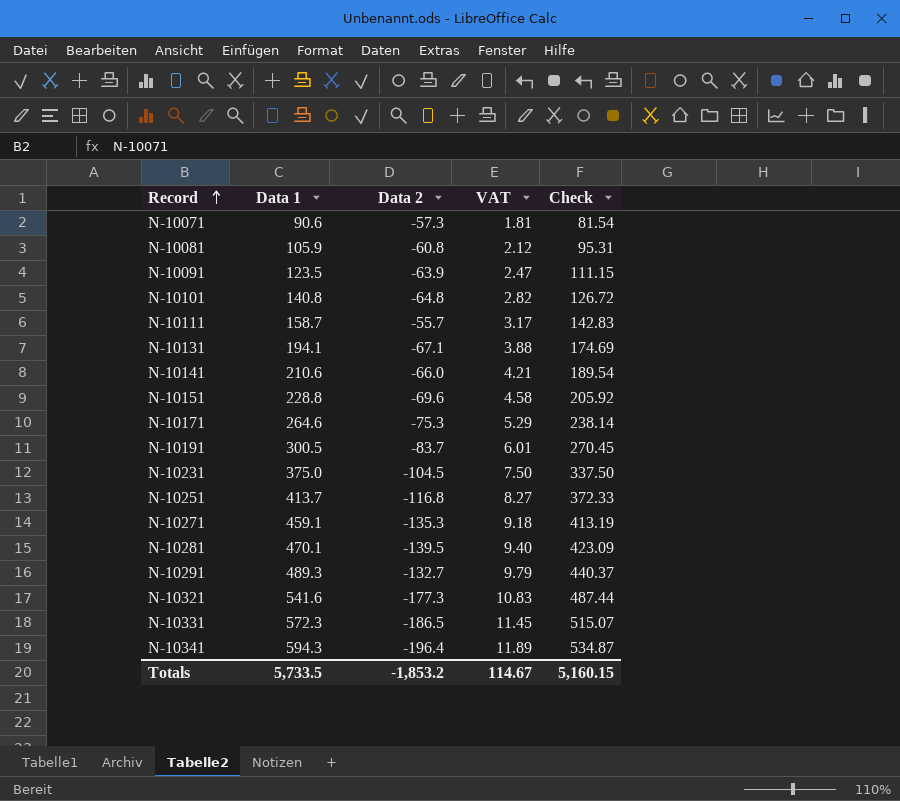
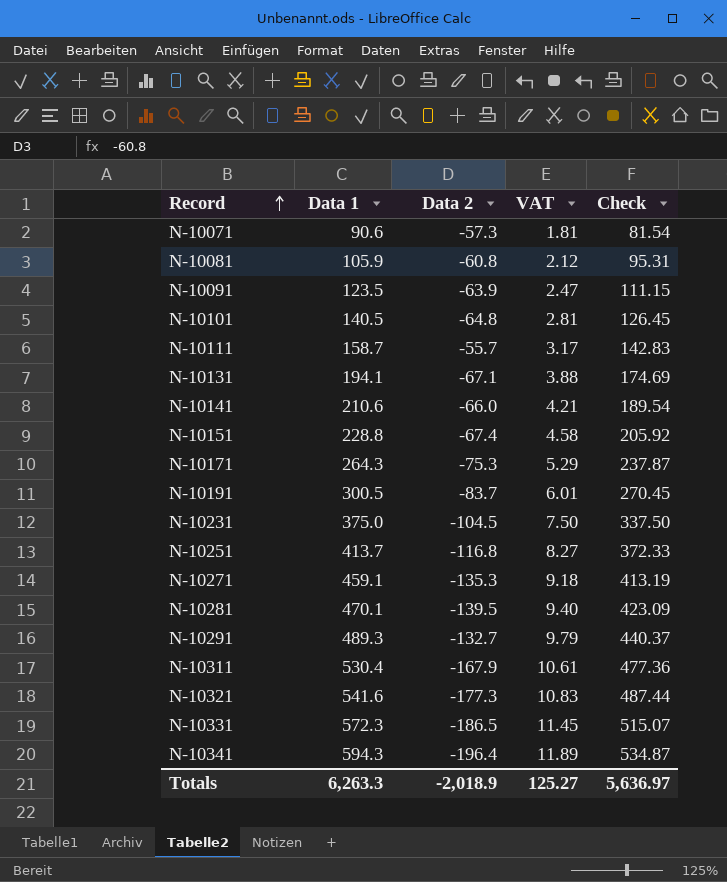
N-10101 | Data 1: 140.8 -> 140.5
N-10101 | VAT: 2.82 -> 2.81
N-10101 | Check: 126.72 -> 126.45
N-10151 | Data 2: -69.6 -> -67.4
N-10171 | Data 1: 264.6 -> 264.3
N-10171 | Check: 238.14 -> 237.87
row N-10311: none -> 530.4 | -167.9 | 10.61 | 477.36
Totals | Data 1: 5,733.5 -> 6,263.3
Totals | Data 2: -1,853.2 -> -2,018.9
Totals | VAT: 114.67 -> 125.27
Totals | Check: 5,160.15 -> 5,636.97

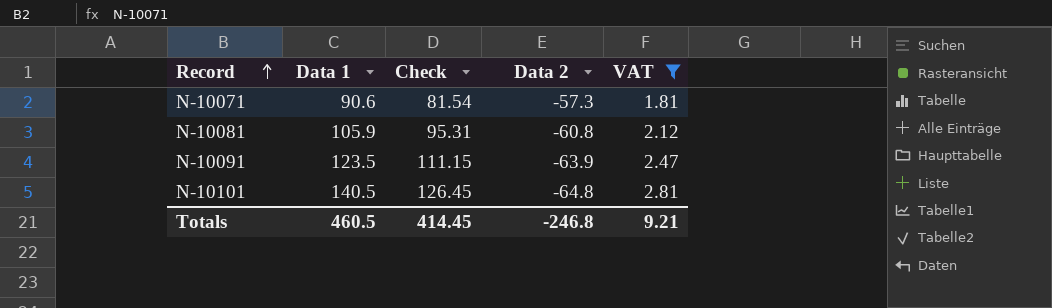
filter: none -> VAT <= 2.81
column Check | position: 5 -> 3
Totals | Data 1: 6,263.3 -> 460.5
Totals | Check: 5,636.97 -> 414.45
Totals | Data 2: -2,018.9 -> -246.8
Totals | VAT: 125.27 -> 9.21

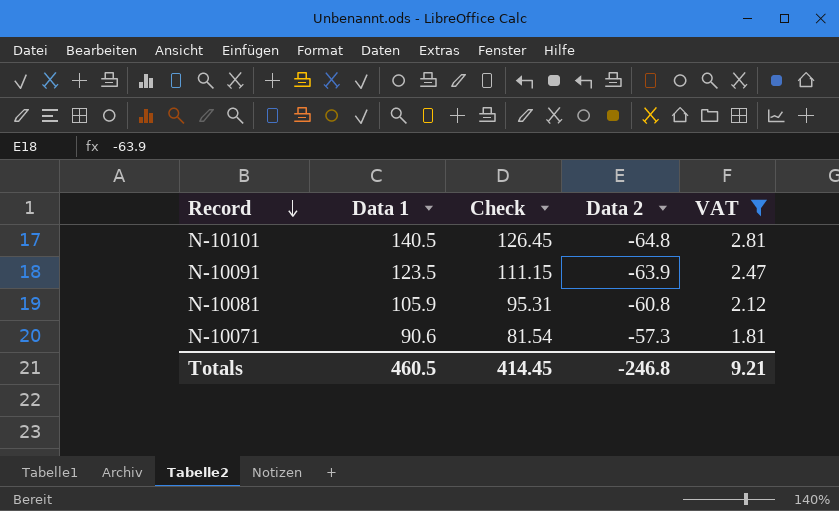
row order: Record ascending -> Record descending

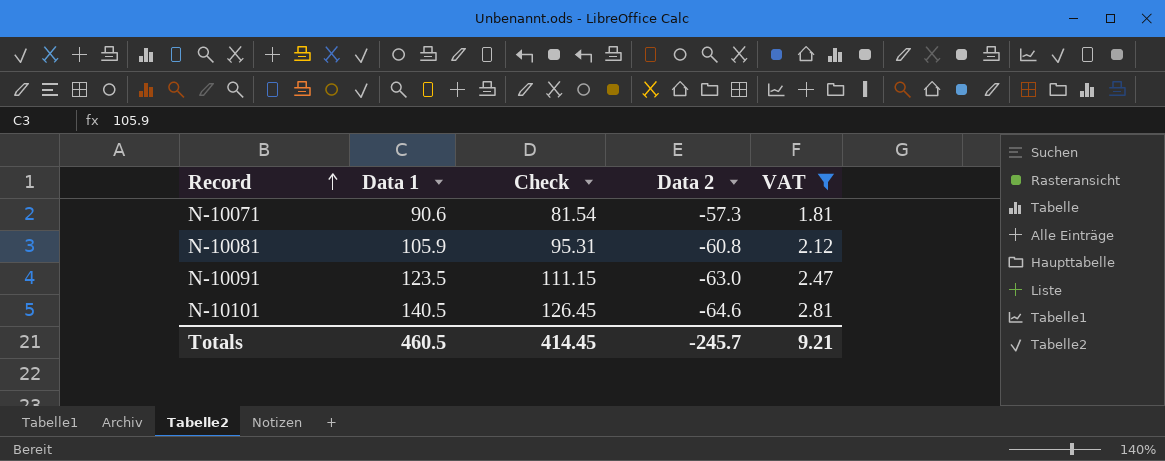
row order: Record descending -> Record ascending
N-10091 | Data 2: -63.9 -> -63.0
N-10101 | Data 2: -64.8 -> -64.6
Totals | Data 2: -246.8 -> -245.7

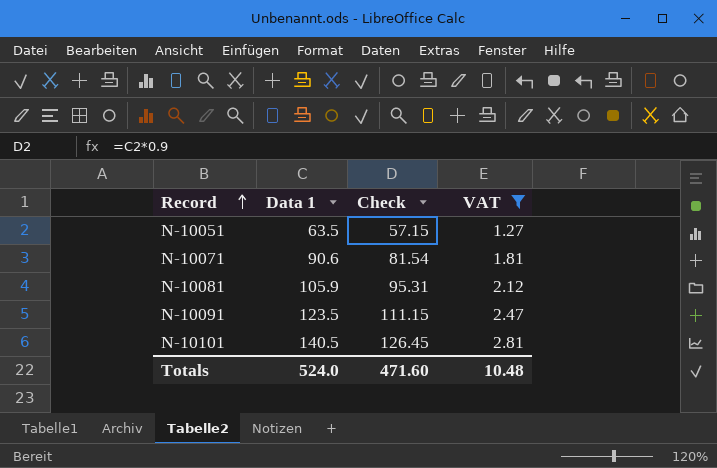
column Data 2 | position: 4 -> none
row N-10051: none -> 63.5 | 57.15 | 1.27
Totals | Data 1: 460.5 -> 524.0
Totals | Check: 414.45 -> 471.60
Totals | VAT: 9.21 -> 10.48

